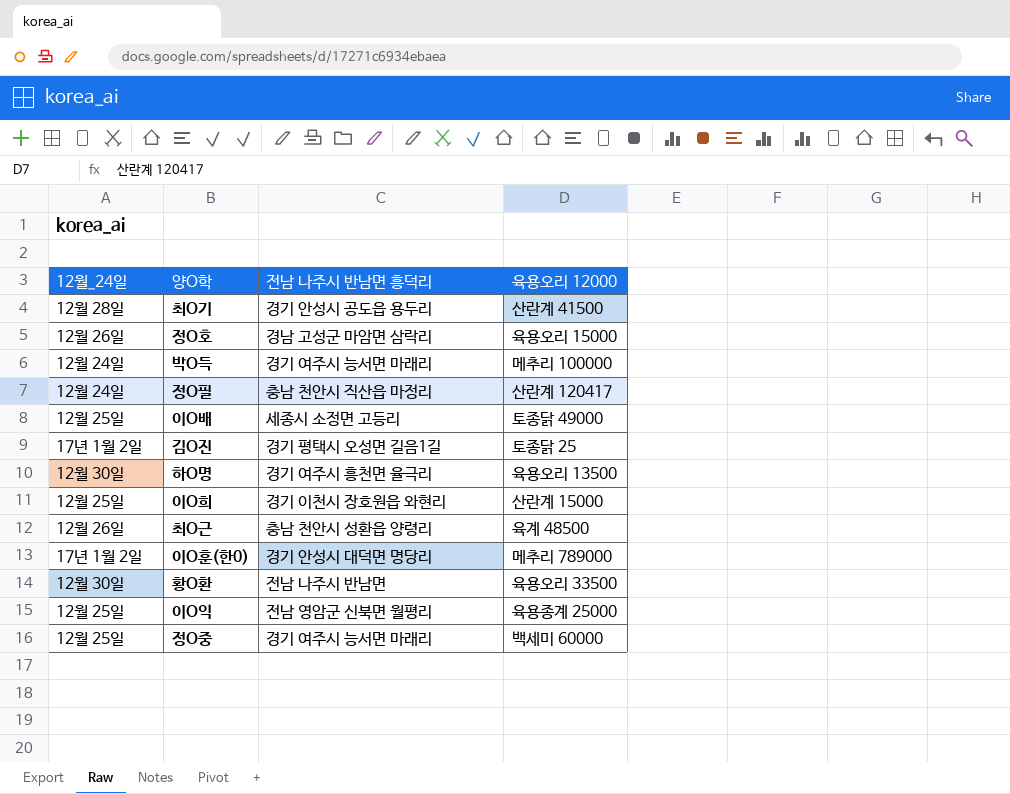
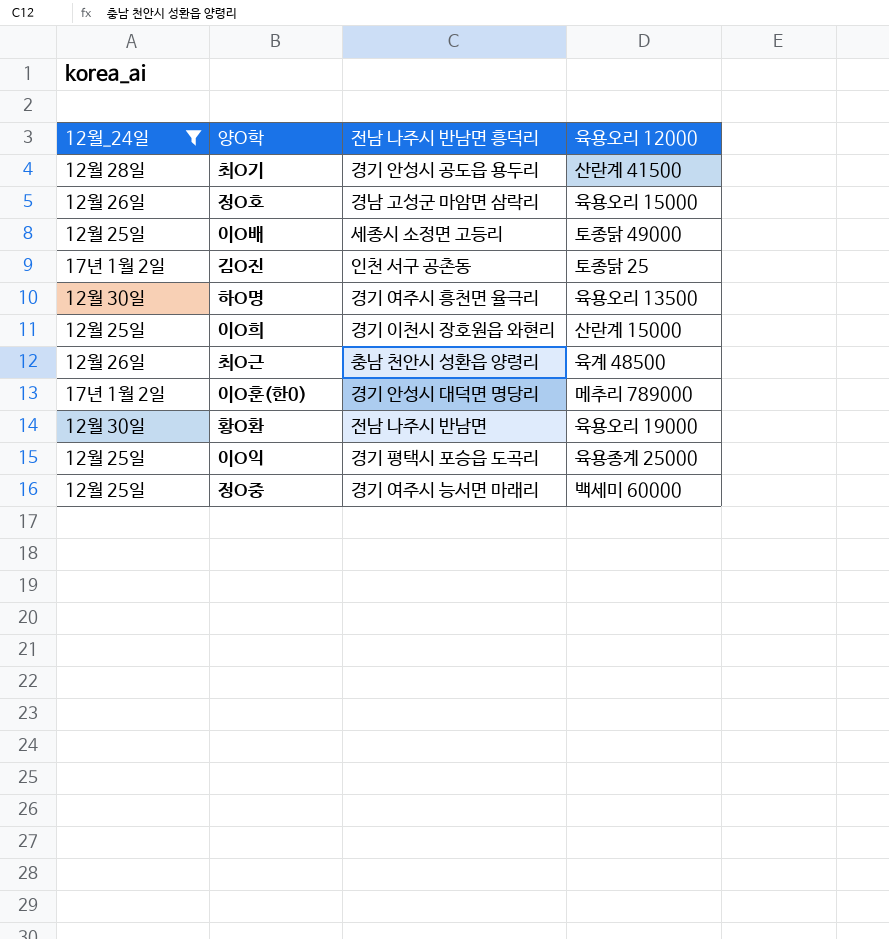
filter: none -> 12월_24일 != 12월 24일
김O진 | 전남 나주시 반남면 흥덕리: 경기 평택시 오성면 길음1길 -> 인천 서구 공촌동
황O환 | 육용오리 12000: 육용오리 33500 -> 육용오리 19000
이O익 | 전남 나주시 반남면 흥덕리: 전남 영암군 신북면 월평리 -> 경기 평택시 포승읍 도곡리

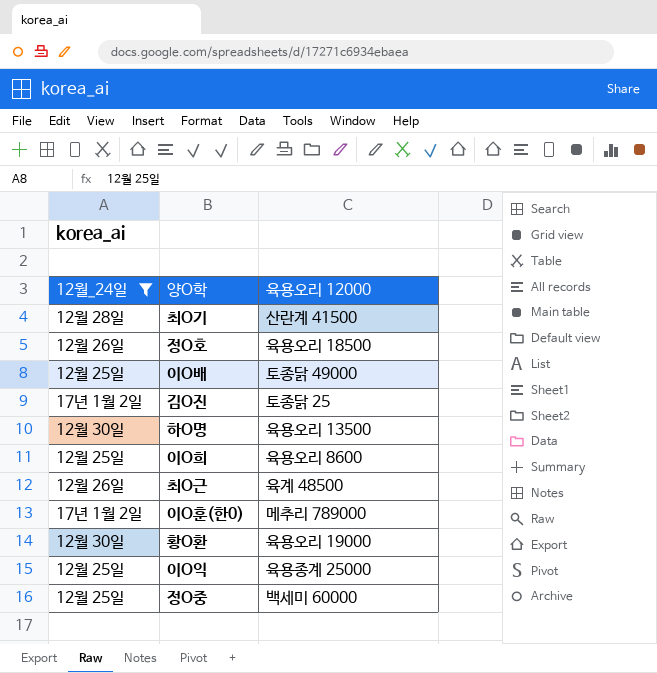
column 전남 나주시 반남면 흥덕리 | position: 3 -> none
정O호 | 육용오리 12000: 육용오리 15000 -> 육용오리 18500
이O희 | 육용오리 12000: 산란계 15000 -> 육용오리 8600

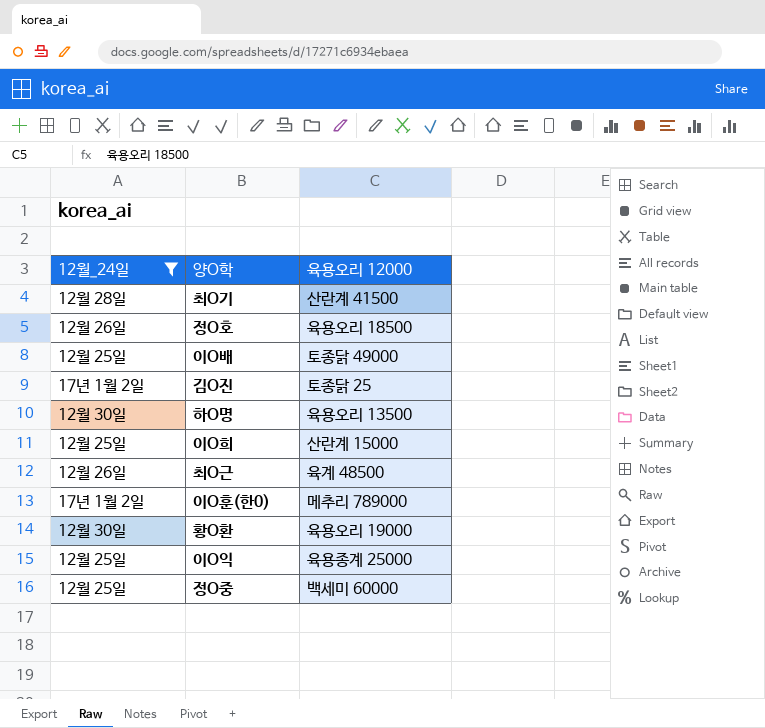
이O희 | 육용오리 12000: 육용오리 8600 -> 산란계 15000

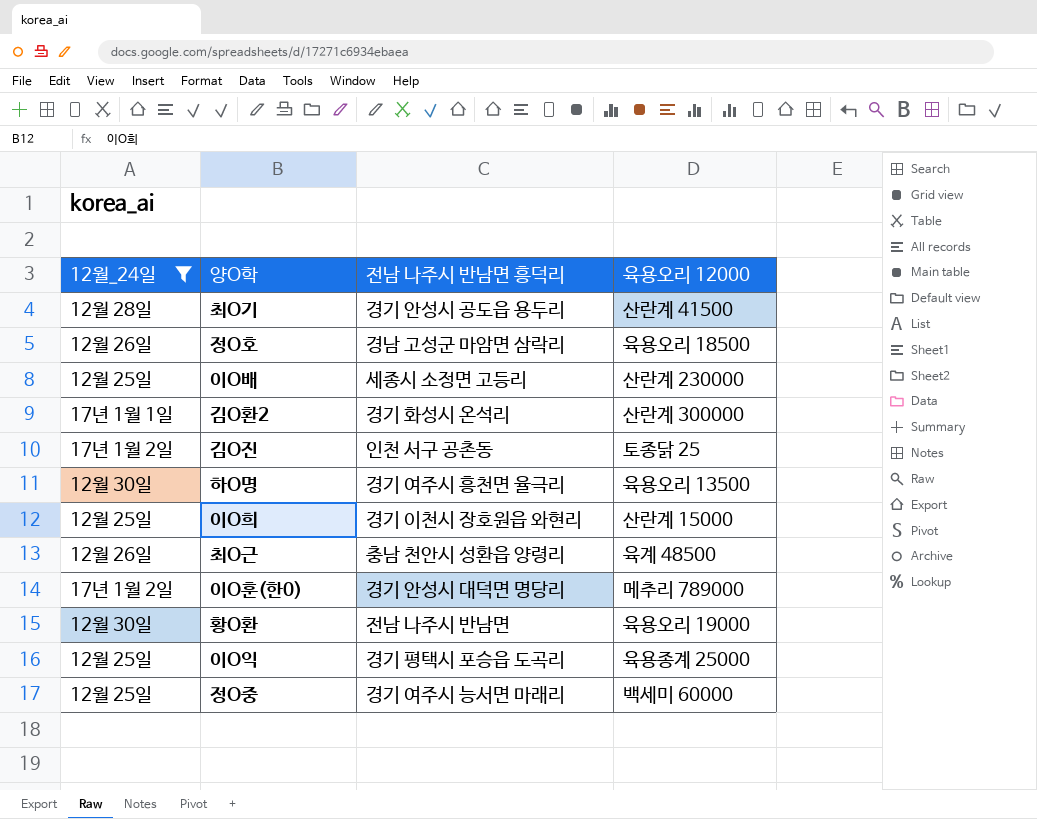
column 전남 나주시 반남면 흥덕리 | position: none -> 3
이O배 | 육용오리 12000: 토종닭 49000 -> 산란계 230000
row 김O환2: none -> 17년 1월 1일 | 경기 화성시 온석리 | 산란계 300000

